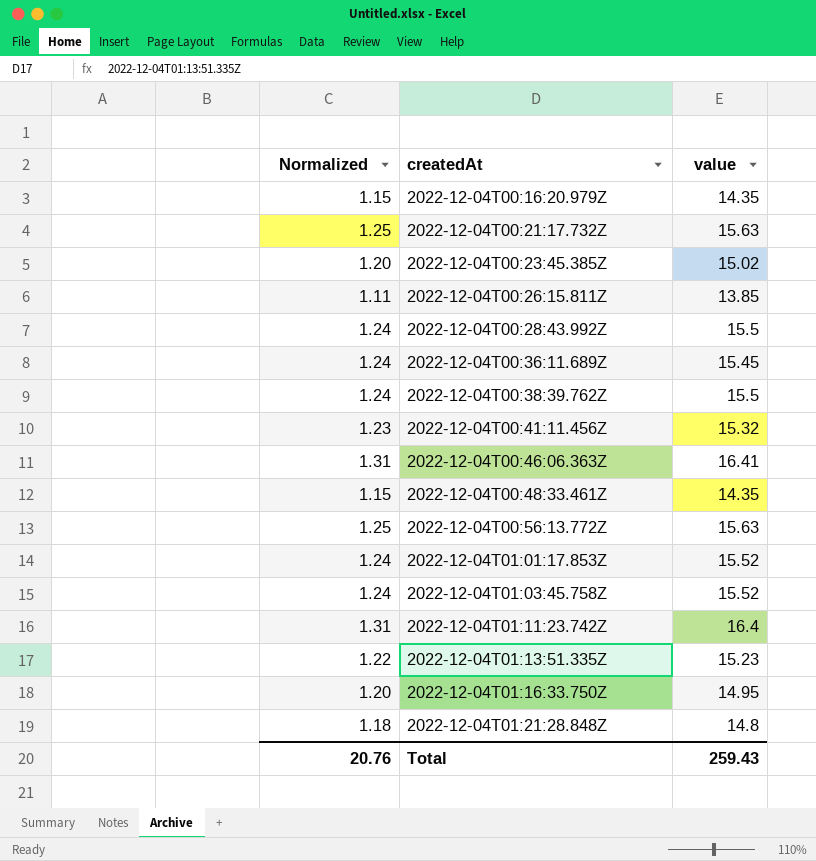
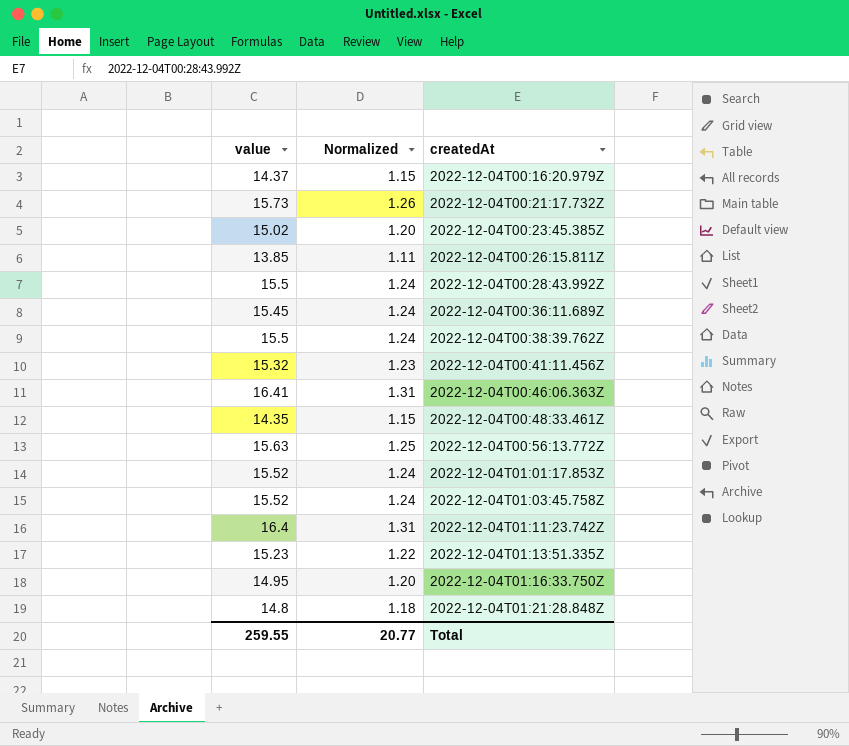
column value | position: 3 -> 1
2022-12-04T00:16:20.979Z | value: 14.35 -> 14.37
2022-12-04T00:21:17.732Z | value: 15.63 -> 15.73
2022-12-04T00:21:17.732Z | Normalized: 1.25 -> 1.26
Total | value: 259.43 -> 259.55
Total | Normalized: 20.76 -> 20.77

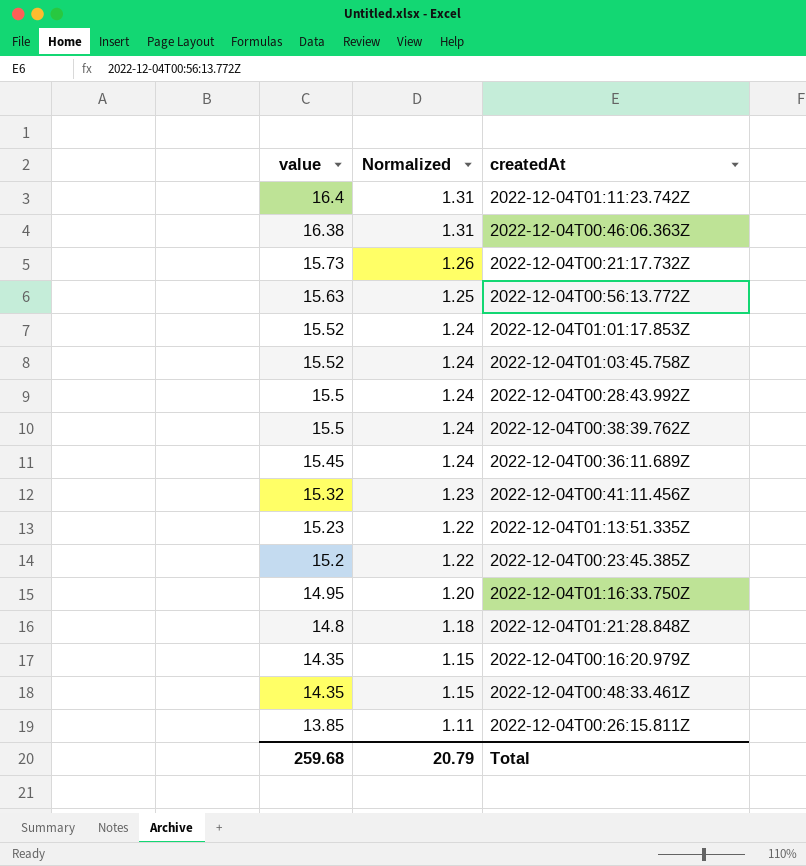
row order: createdAt ascending -> value descending
2022-12-04T00:46:06.363Z | value: 16.41 -> 16.38
2022-12-04T00:23:45.385Z | value: 15.02 -> 15.2
2022-12-04T00:23:45.385Z | Normalized: 1.20 -> 1.22
2022-12-04T00:16:20.979Z | value: 14.37 -> 14.35
Total | value: 259.55 -> 259.68
Total | Normalized: 20.77 -> 20.79

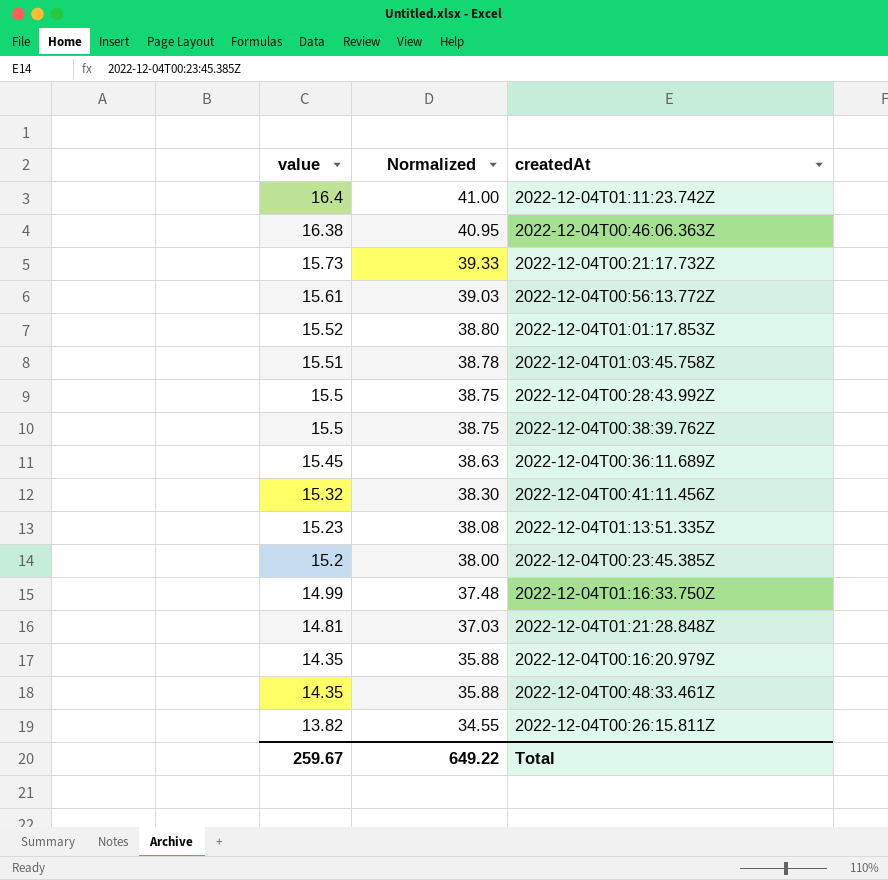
column Normalized | formula: [value] * 0.08 -> [value] * 2.5
2022-12-04T00:56:13.772Z | value: 15.63 -> 15.61
2022-12-04T01:03:45.758Z | value: 15.52 -> 15.51
2022-12-04T01:16:33.750Z | value: 14.95 -> 14.99
2022-12-04T01:21:28.848Z | value: 14.8 -> 14.81
2022-12-04T00:26:15.811Z | value: 13.85 -> 13.82
Total | value: 259.68 -> 259.67
Total | Normalized: 20.79 -> 649.22

